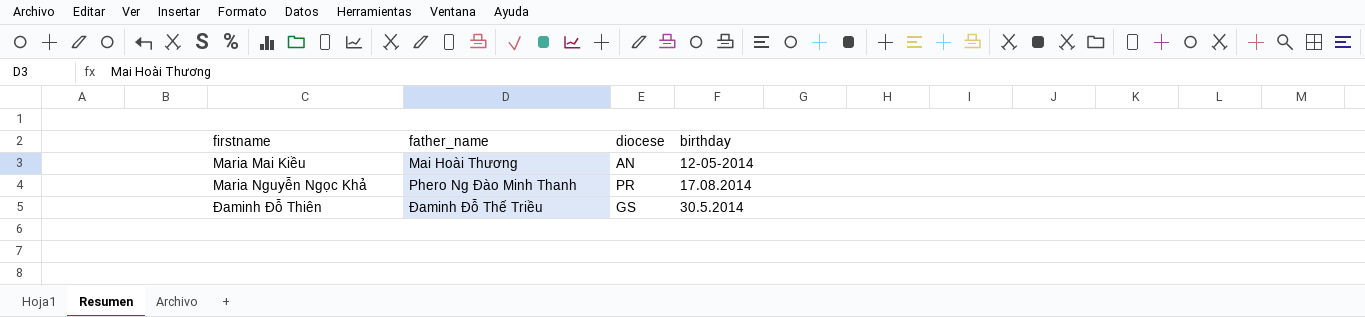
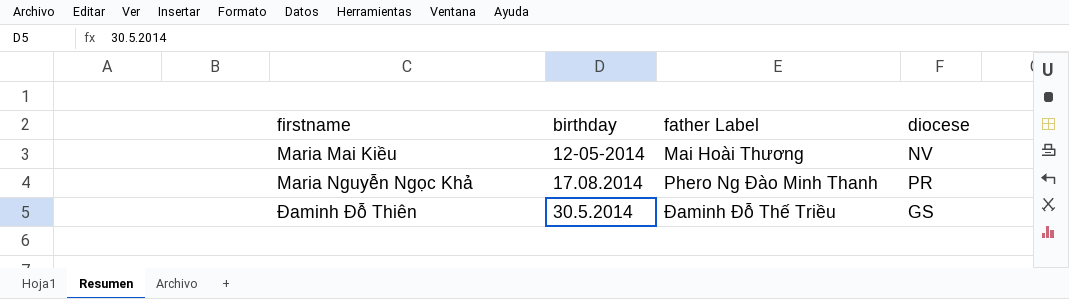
column birthday | position: 4 -> 2
column name: father_name -> father Label
Maria Mai Kiều | diocese: AN -> NV

